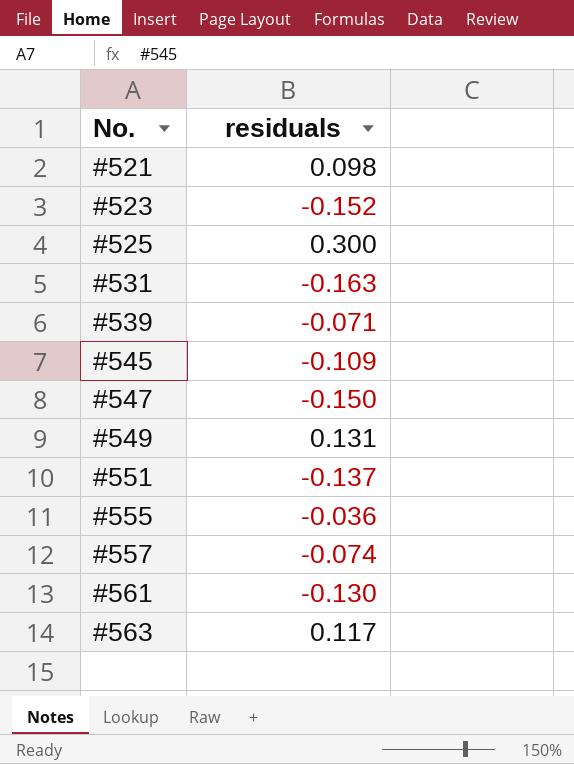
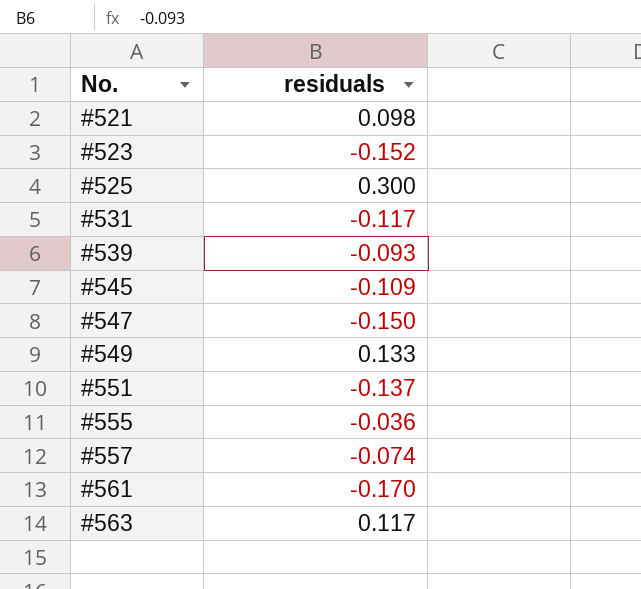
#531 | residuals: -0.163 -> -0.117
#539 | residuals: -0.071 -> -0.093
#549 | residuals: 0.131 -> 0.133
#561 | residuals: -0.130 -> -0.170

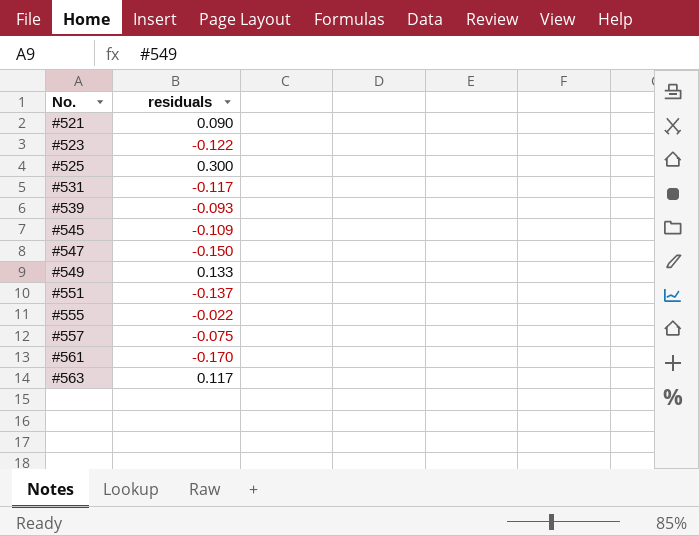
#521 | residuals: 0.098 -> 0.090
#523 | residuals: -0.152 -> -0.122
#555 | residuals: -0.036 -> -0.022
#557 | residuals: -0.074 -> -0.075

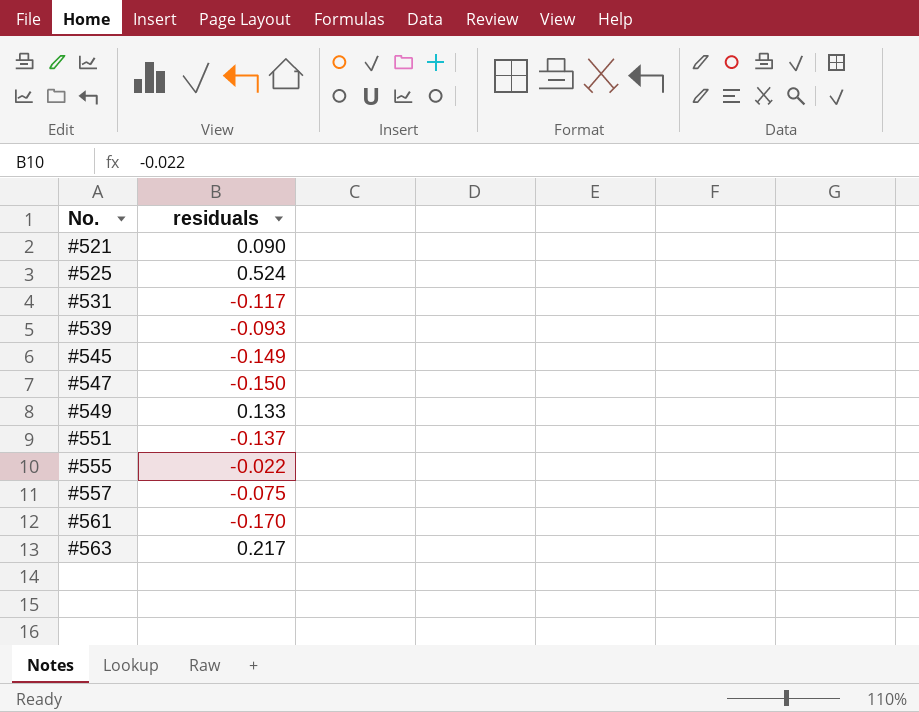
row #523: -0.122 -> none
#525 | residuals: 0.300 -> 0.524
#545 | residuals: -0.109 -> -0.149
#563 | residuals: 0.117 -> 0.217

